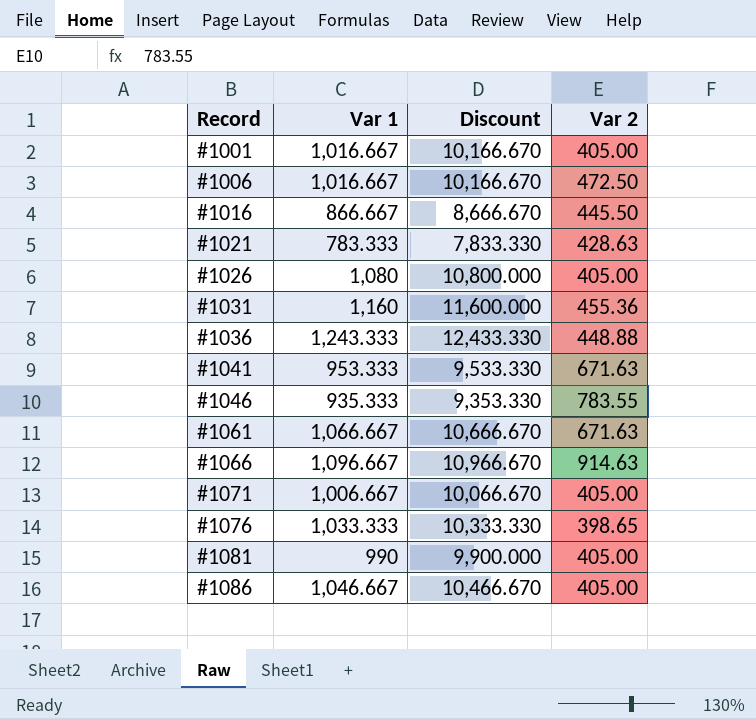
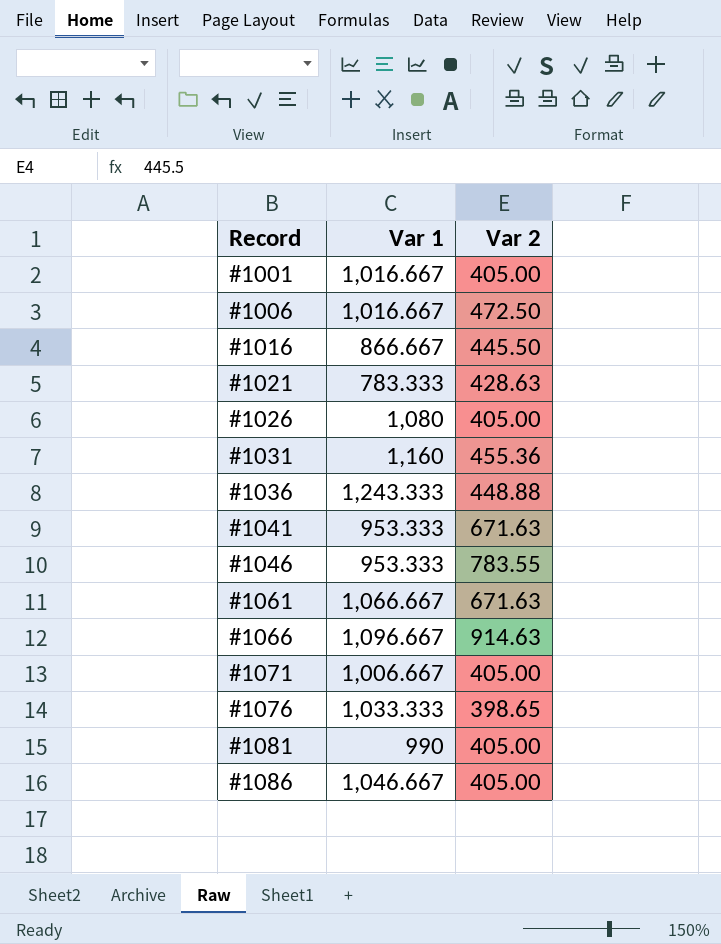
column Discount | formula: [Var 1] * 10 -> none
#1046 | Var 1: 935.333 -> 953.333

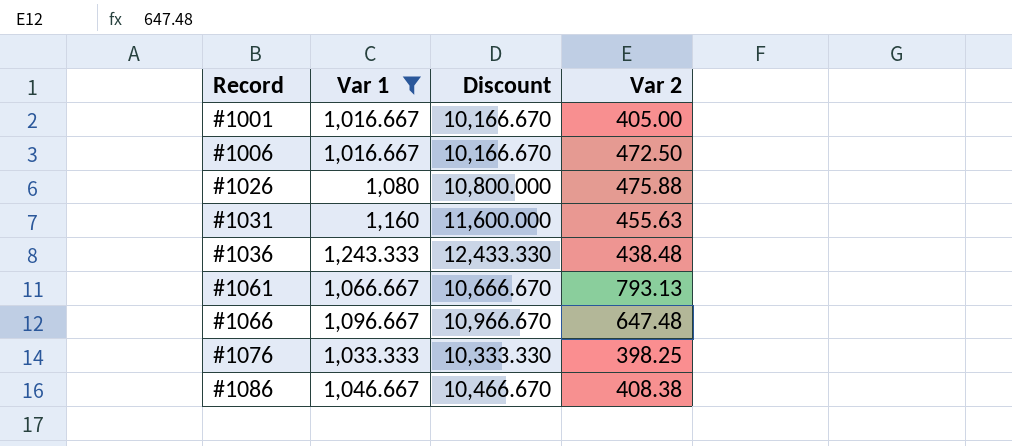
filter: none -> Var 1 >= 1,016.667
column Discount | formula: none -> [Var 1] * 10
#1026 | Var 2: 405.00 -> 475.88
#1031 | Var 2: 455.36 -> 455.63
#1036 | Var 2: 448.88 -> 438.48
#1061 | Var 2: 671.63 -> 793.13
#1066 | Var 2: 914.63 -> 647.48
#1076 | Var 2: 398.65 -> 398.25
#1086 | Var 2: 405.00 -> 408.38

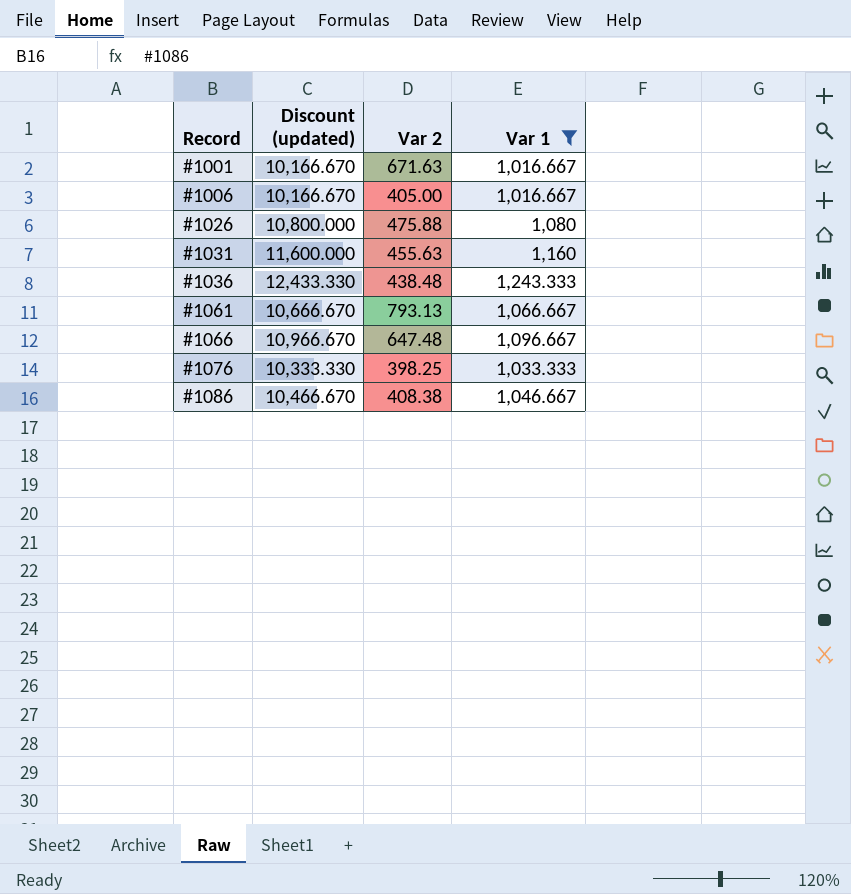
column name: Discount -> Discount (updated)
column Var 1 | position: 2 -> 4
#1001 | Var 2: 405.00 -> 671.63
#1006 | Var 2: 472.50 -> 405.00

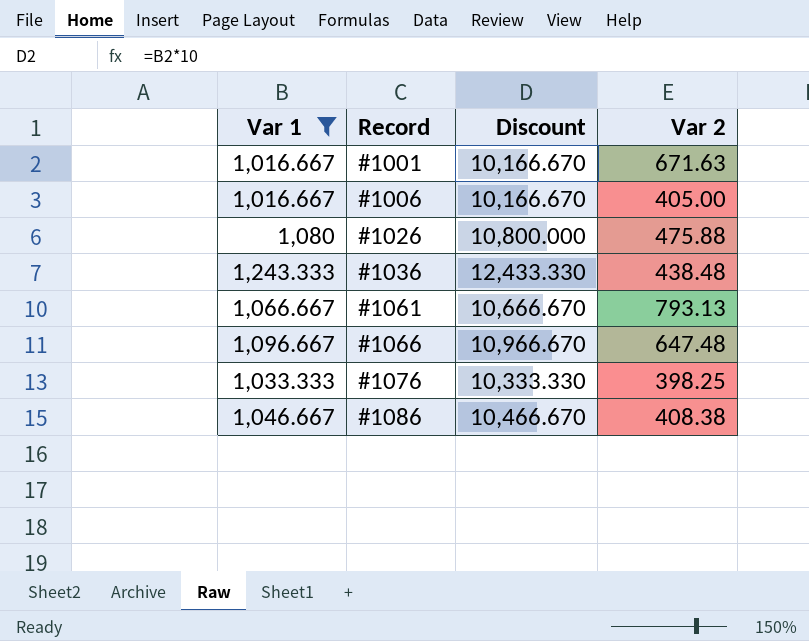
column Var 1 | position: 4 -> 1
column name: Discount (updated) -> Discount
row #1031: 11,600.000 | 455.63 | 1,160 -> none

